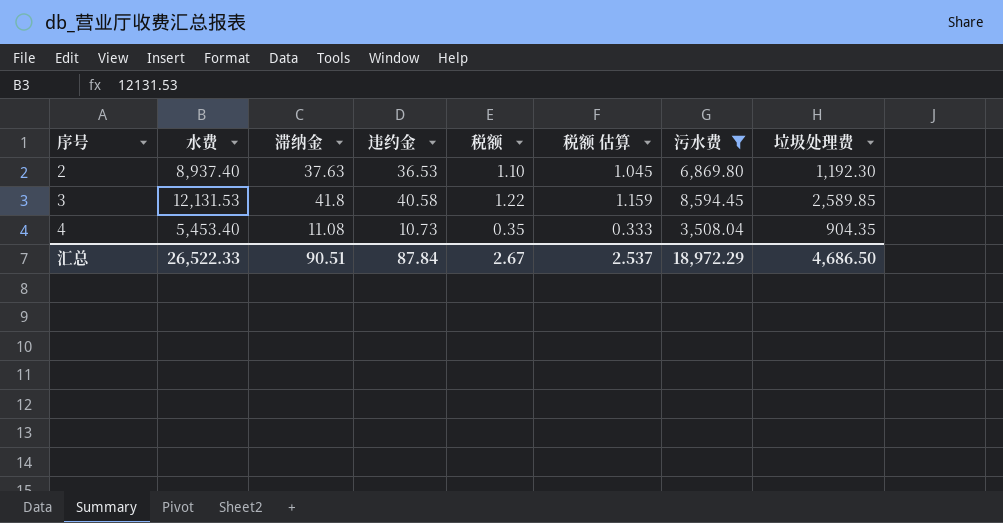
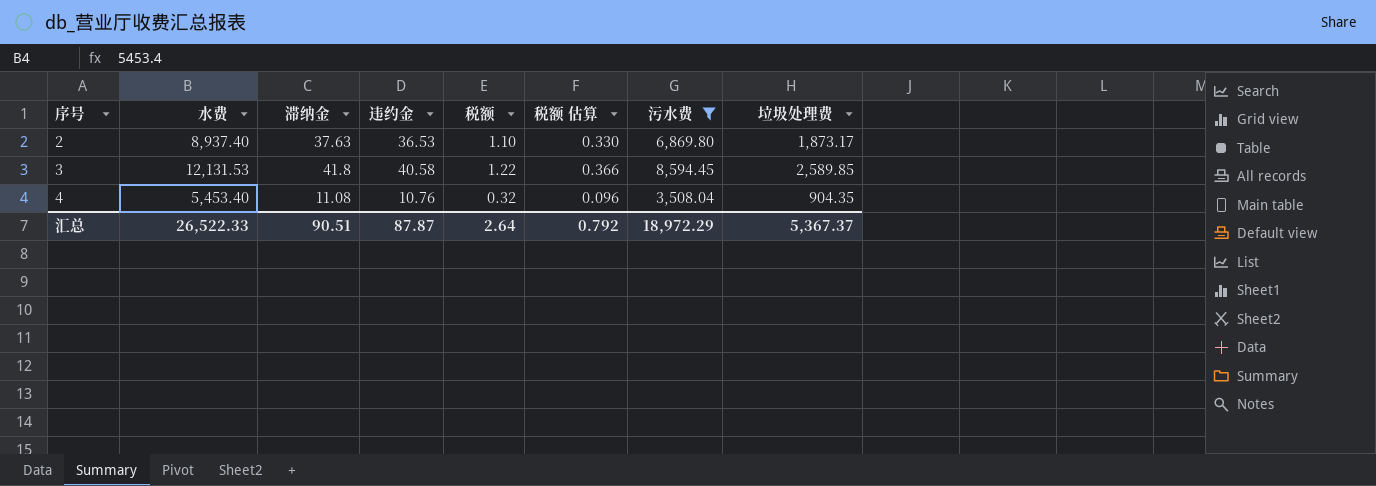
column 税额 估算 | formula: [税额] * 0.95 -> [税额] * 0.3
2 | 垃圾处理费: 1,192.30 -> 1,873.17
4 | 违约金: 10.73 -> 10.76
4 | 税额: 0.35 -> 0.32
汇总 | 违约金: 87.84 -> 87.87
汇总 | 税额: 2.67 -> 2.64
汇总 | 税额 估算: 2.537 -> 0.792
汇总 | 垃圾处理费: 4,686.50 -> 5,367.37

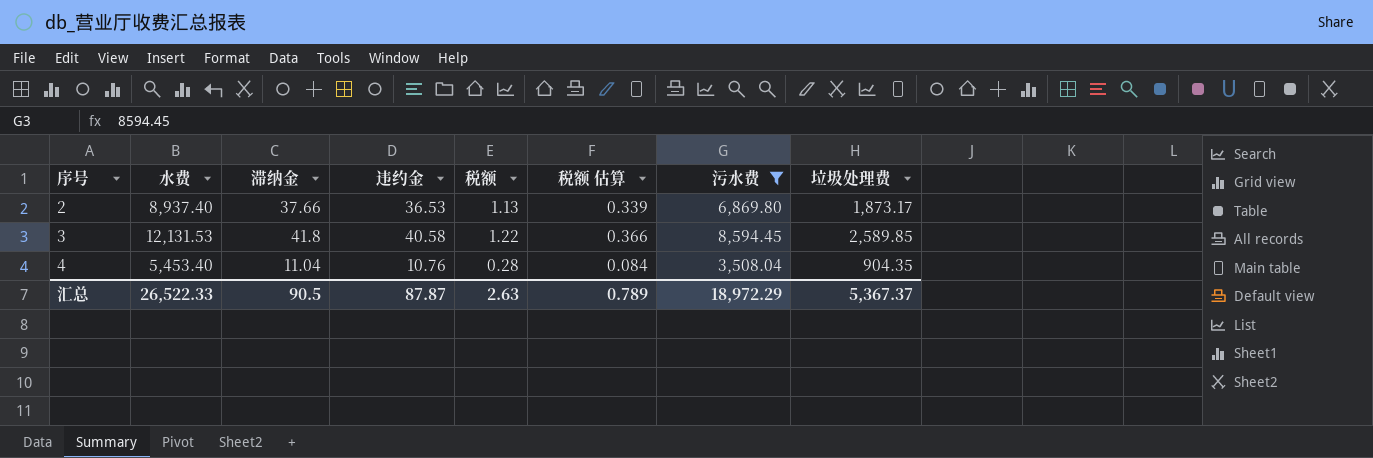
2 | 滞纳金: 37.63 -> 37.66
2 | 税额: 1.10 -> 1.13
2 | 税额 估算: 0.330 -> 0.339
4 | 滞纳金: 11.08 -> 11.04
4 | 税额: 0.32 -> 0.28
4 | 税额 估算: 0.096 -> 0.084
汇总 | 滞纳金: 90.51 -> 90.5
汇总 | 税额: 2.64 -> 2.63
汇总 | 税额 估算: 0.792 -> 0.789

